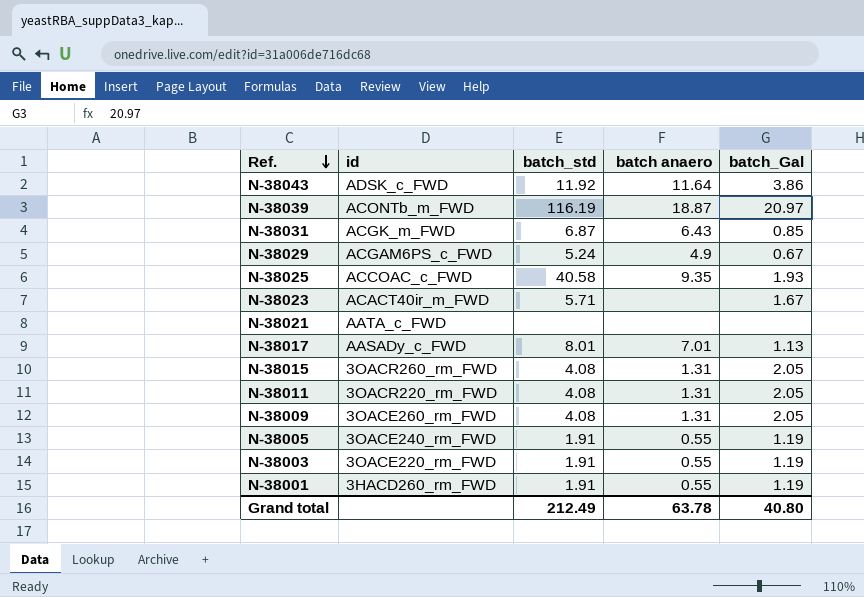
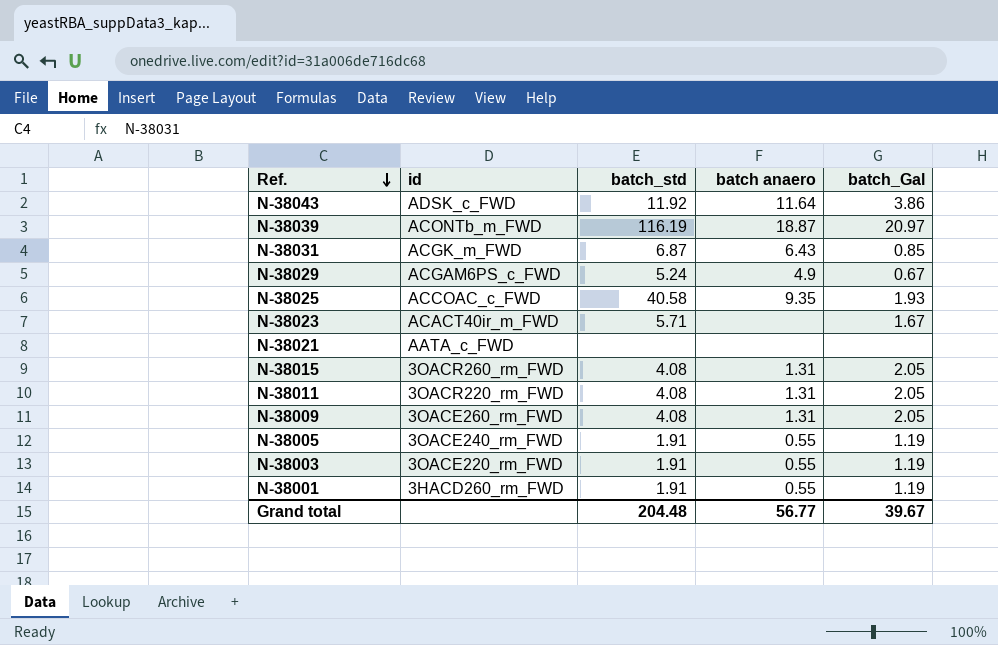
row N-38017: AASADy_c_FWD | 8.01 | 7.01 | 1.13 -> none
Grand total | batch_std: 212.49 -> 204.48
Grand total | batch anaero: 63.78 -> 56.77
Grand total | batch_Gal: 40.80 -> 39.67

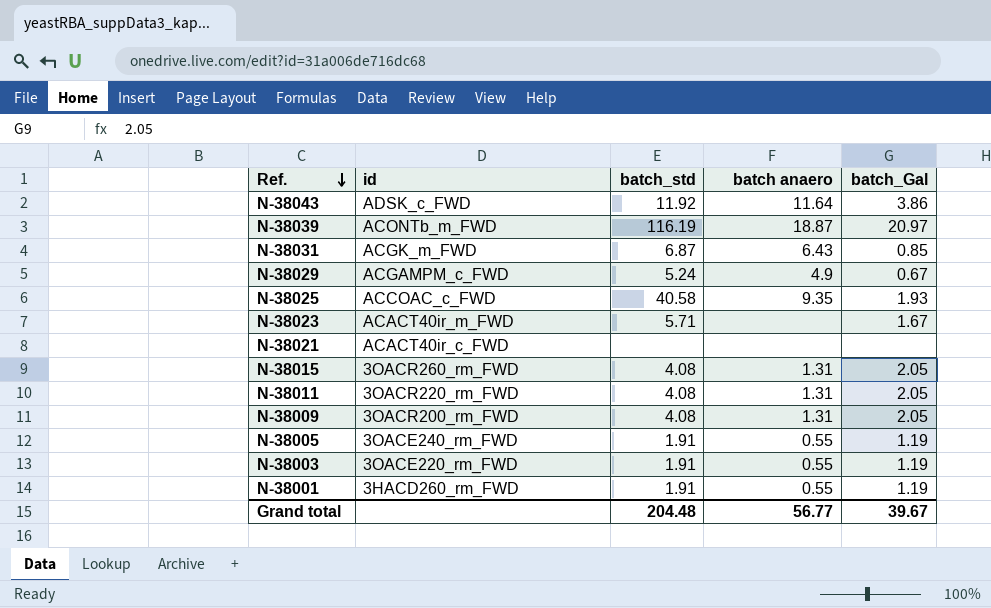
N-38029 | id: ACGAM6PS_c_FWD -> ACGAMPM_c_FWD
N-38021 | id: AATA_c_FWD -> ACACT40ir_c_FWD
N-38009 | id: 3OACE260_rm_FWD -> 3OACR200_rm_FWD

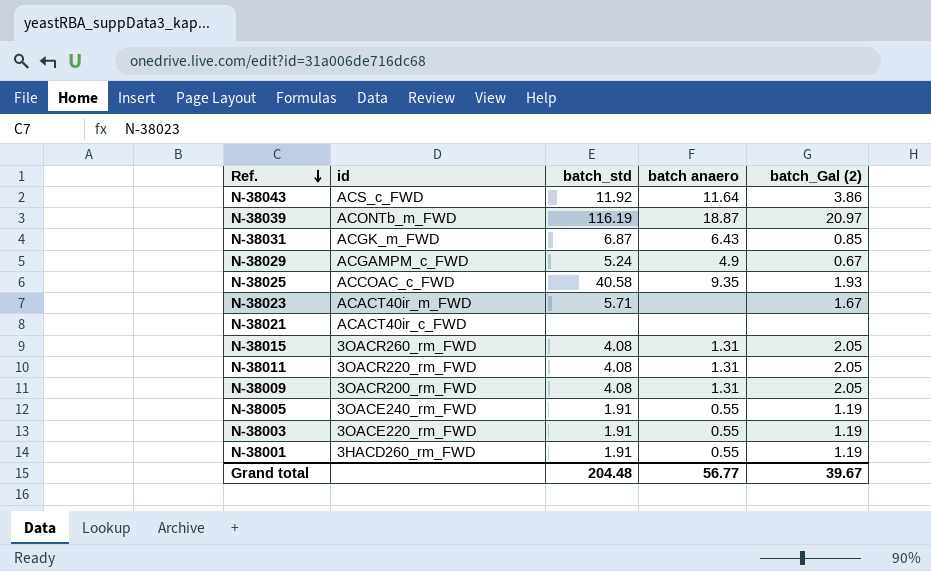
column name: batch_Gal -> batch_Gal (2)
N-38043 | id: ADSK_c_FWD -> ACS_c_FWD

